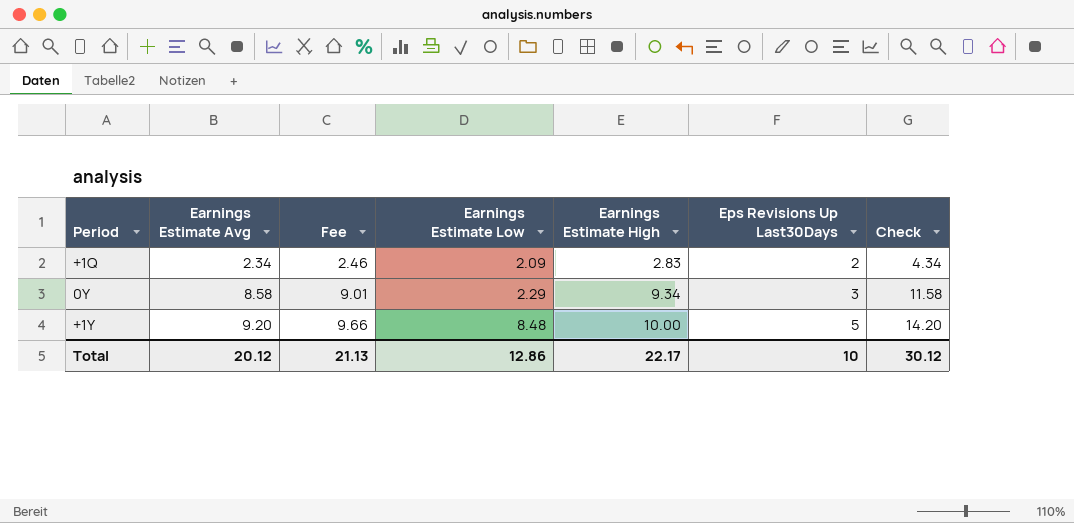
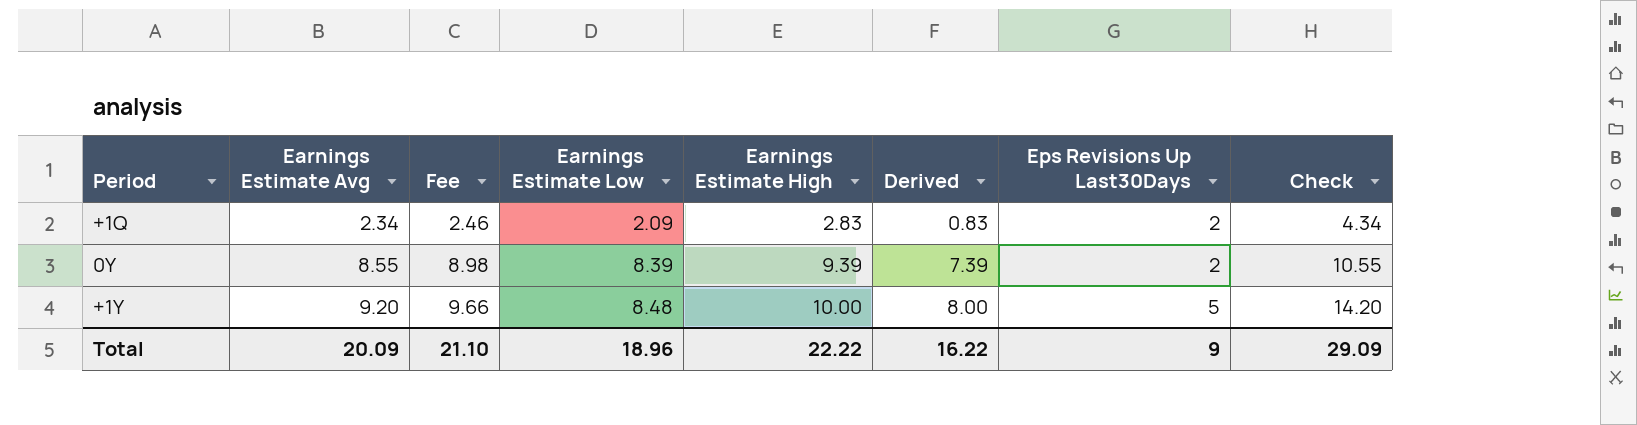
column Derived | formula: none -> [Earnings Estimate High] - 2
0Y | Earnings Estimate Avg: 8.58 -> 8.55
0Y | Fee: 9.01 -> 8.98
0Y | Earnings Estimate Low: 2.29 -> 8.39
0Y | Earnings Estimate High: 9.34 -> 9.39
0Y | Eps Revisions Up Last30Days: 3 -> 2
0Y | Check: 11.58 -> 10.55
Total | Earnings Estimate Avg: 20.12 -> 20.09
Total | Fee: 21.13 -> 21.10
Total | Earnings Estimate Low: 12.86 -> 18.96
Total | Earnings Estimate High: 22.17 -> 22.22
Total | Eps Revisions Up Last30Days: 10 -> 9
Total | Check: 30.12 -> 29.09

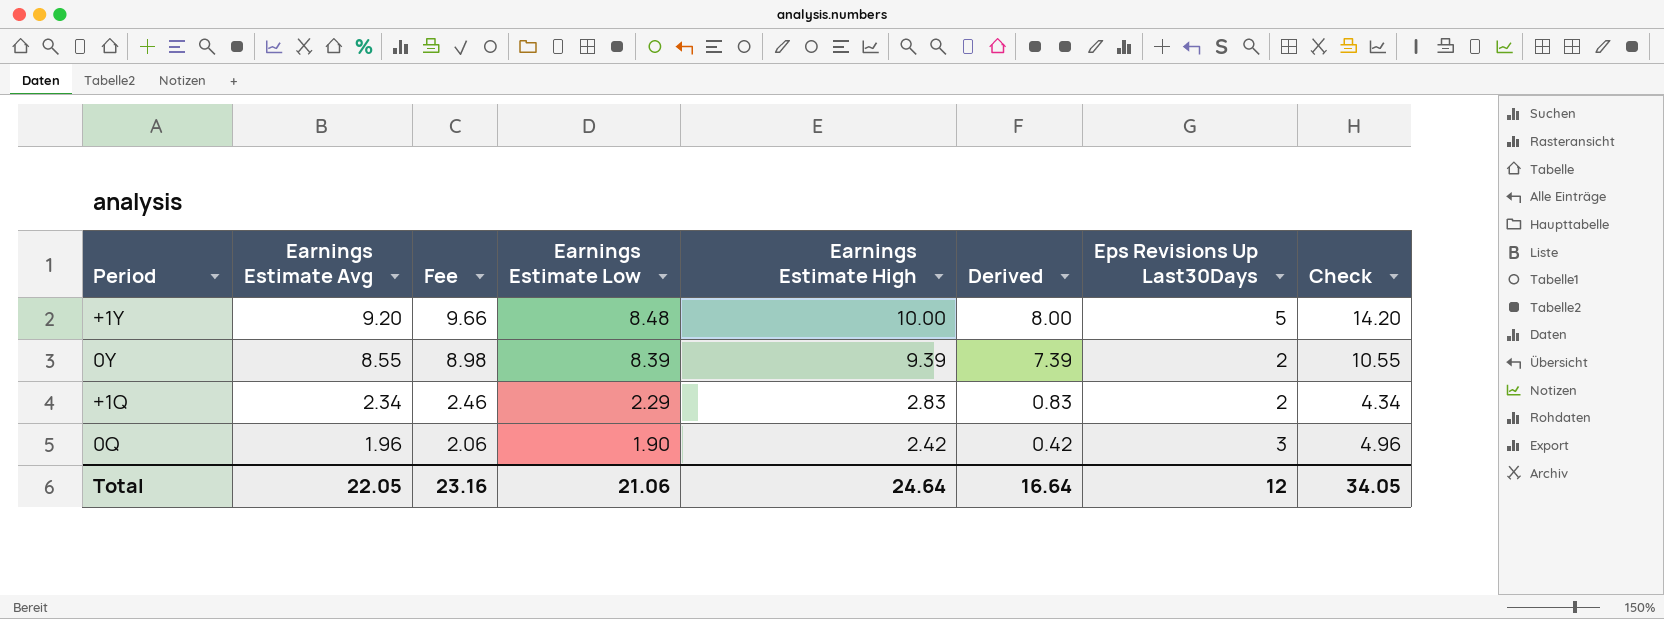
row order: Earnings Estimate Avg ascending -> Earnings Estimate Avg descending
+1Q | Earnings Estimate Low: 2.09 -> 2.29
row 0Q: none -> 1.96 | 2.06 | 1.90 | 2.42 | 0.42 | 3 | 4.96
Total | Earnings Estimate Avg: 20.09 -> 22.05
Total | Fee: 21.10 -> 23.16
Total | Earnings Estimate Low: 18.96 -> 21.06
Total | Earnings Estimate High: 22.22 -> 24.64
Total | Derived: 16.22 -> 16.64
Total | Eps Revisions Up Last30Days: 9 -> 12
Total | Check: 29.09 -> 34.05

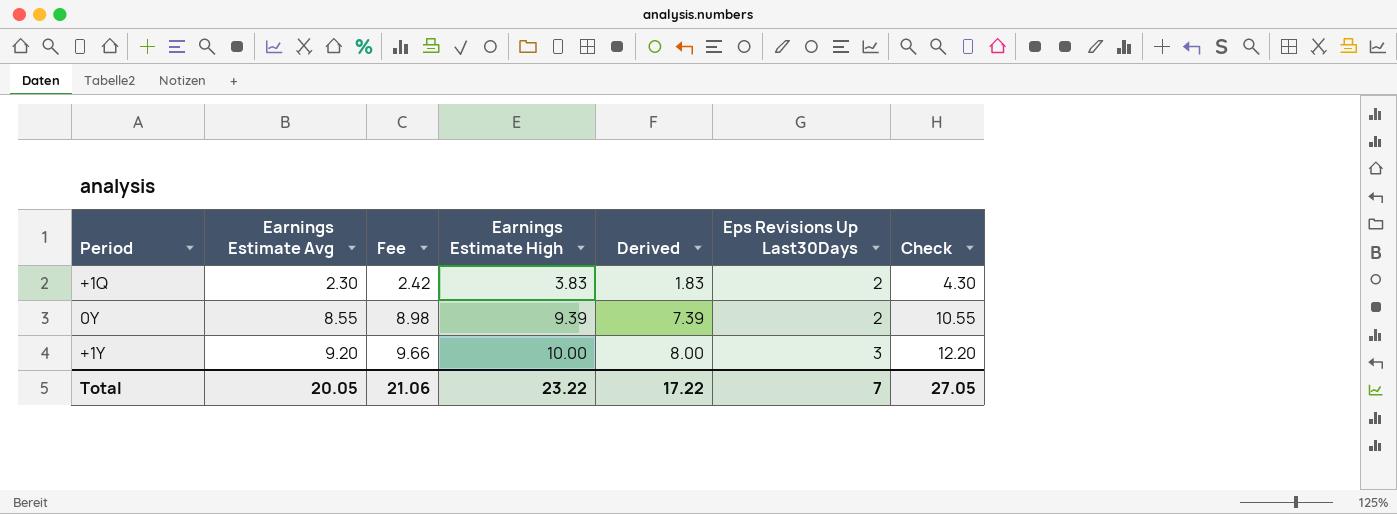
row order: Earnings Estimate Avg descending -> Earnings Estimate Avg ascending
column Earnings Estimate Low | position: 4 -> none
row 0Q: 1.96 | 2.06 | 1.90 | 2.42 | 0.42 | 3 | 4.96 -> none
+1Q | Earnings Estimate Avg: 2.34 -> 2.30
+1Q | Fee: 2.46 -> 2.42
+1Q | Earnings Estimate High: 2.83 -> 3.83
+1Q | Derived: 0.83 -> 1.83
+1Q | Check: 4.34 -> 4.30
+1Y | Eps Revisions Up Last30Days: 5 -> 3
+1Y | Check: 14.20 -> 12.20
Total | Earnings Estimate Avg: 22.05 -> 20.05
Total | Fee: 23.16 -> 21.06
Total | Earnings Estimate High: 24.64 -> 23.22
Total | Derived: 16.64 -> 17.22
Total | Eps Revisions Up Last30Days: 12 -> 7
Total | Check: 34.05 -> 27.05

